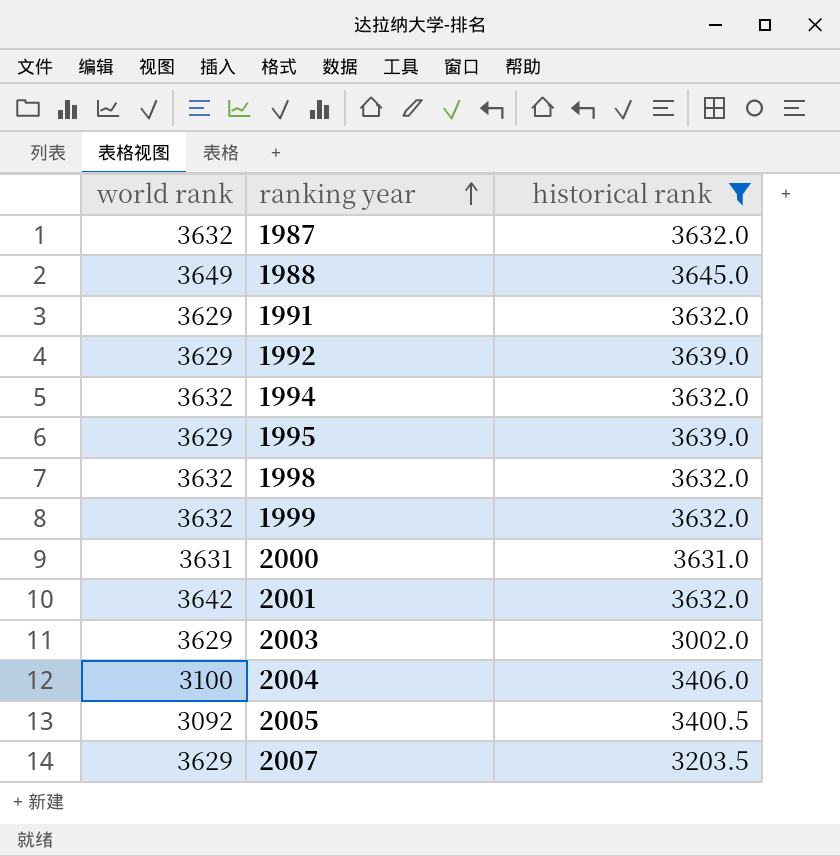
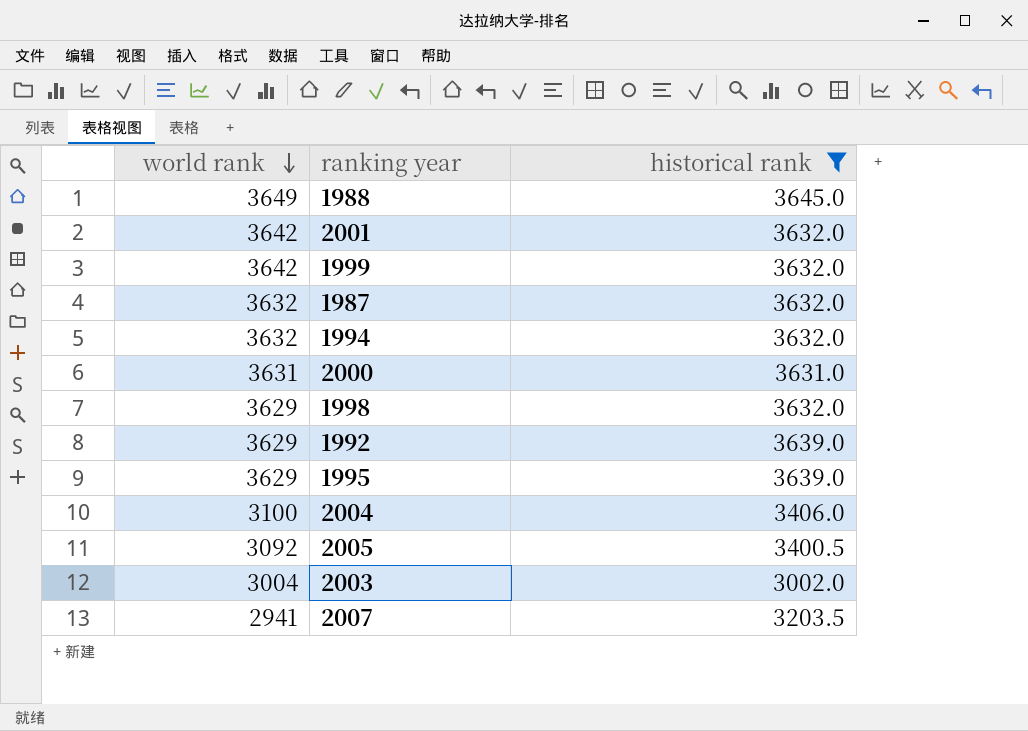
row order: ranking year ascending -> world rank descending
row 1991: 3629 | 3632.0 -> none
1999 | world rank: 3632 -> 3642
1998 | world rank: 3632 -> 3629
2003 | world rank: 3629 -> 3004
2007 | world rank: 3629 -> 2941

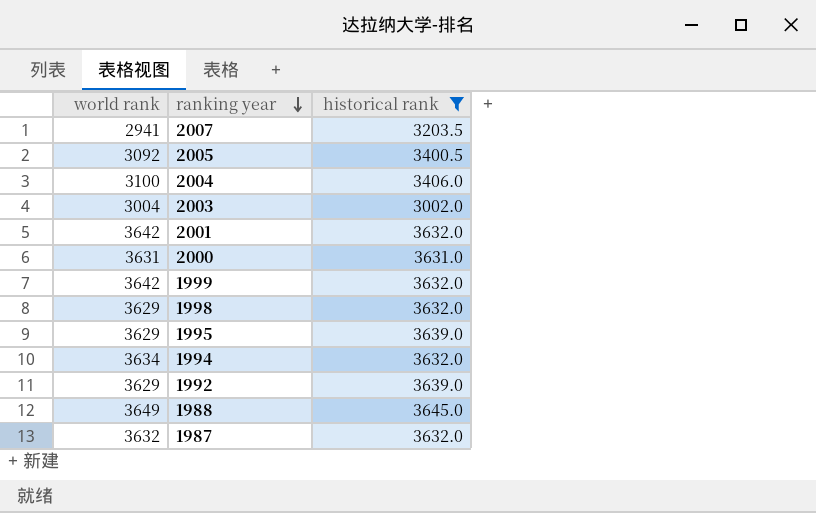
row order: world rank descending -> ranking year descending
1994 | world rank: 3632 -> 3634

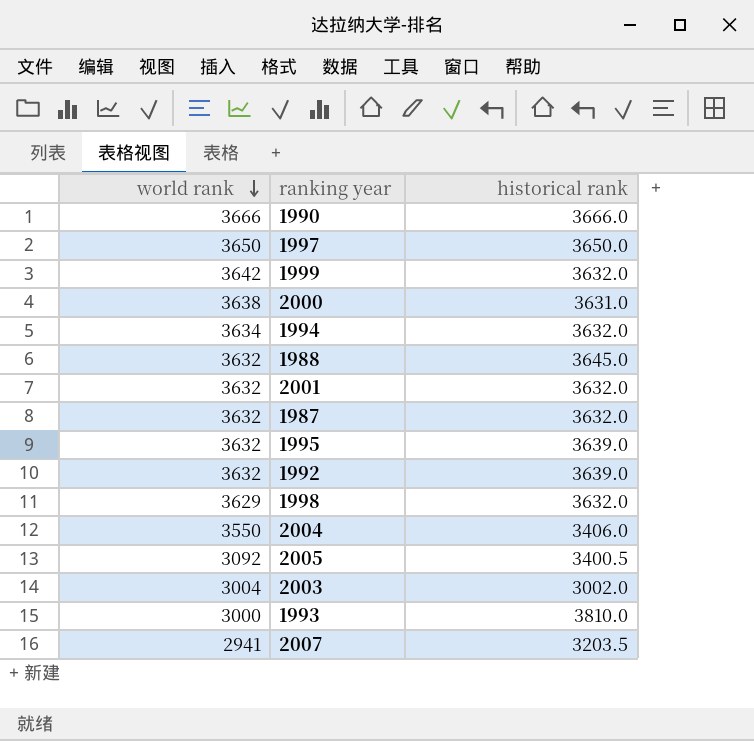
filter: historical rank <= 3645.0 -> none
row order: ranking year descending -> world rank descending
2000 | world rank: 3631 -> 3638
1988 | world rank: 3649 -> 3632
2001 | world rank: 3642 -> 3632
1995 | world rank: 3629 -> 3632
1992 | world rank: 3629 -> 3632
2004 | world rank: 3100 -> 3550

